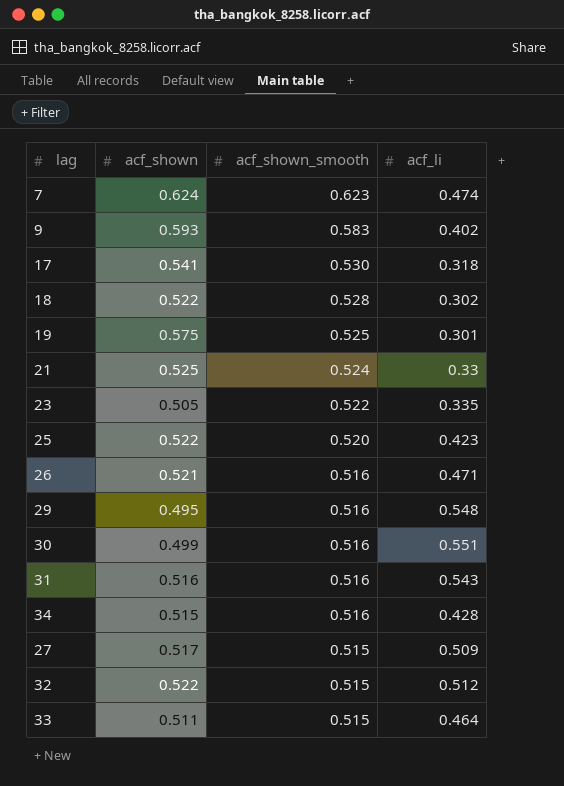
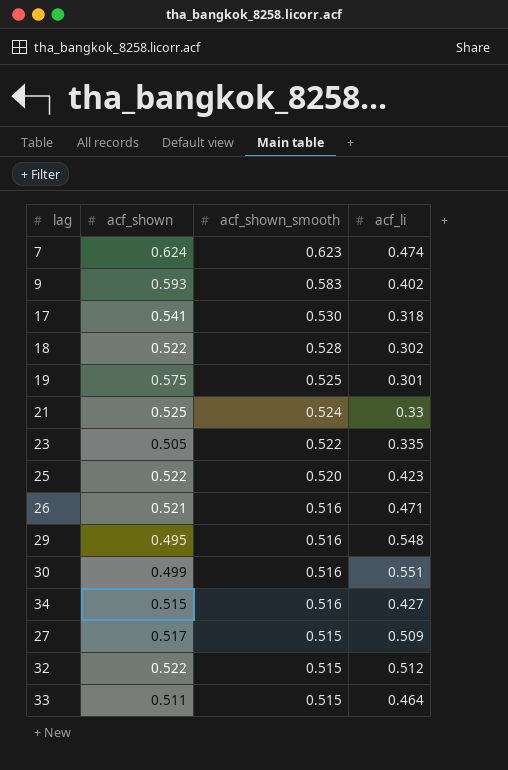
row 31: 0.516 | 0.516 | 0.543 -> none
34 | acf_li: 0.428 -> 0.427

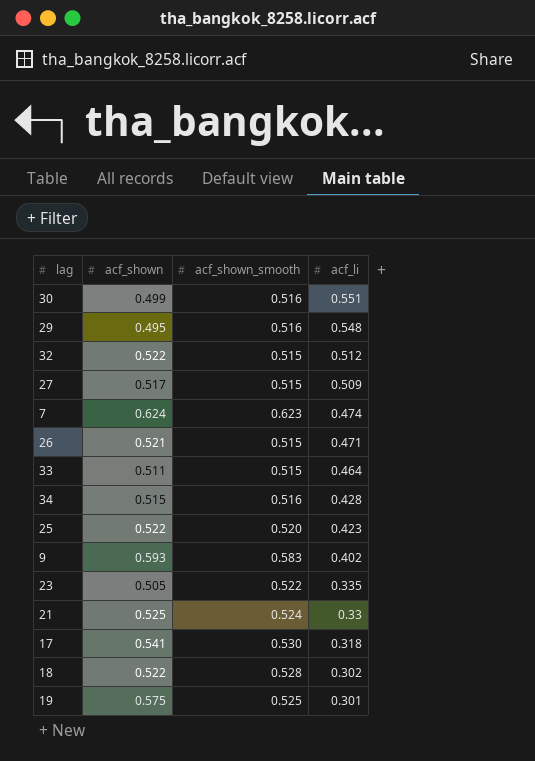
row order: acf_shown_smooth descending -> acf_li descending
26 | acf_shown_smooth: 0.516 -> 0.515
34 | acf_li: 0.427 -> 0.428

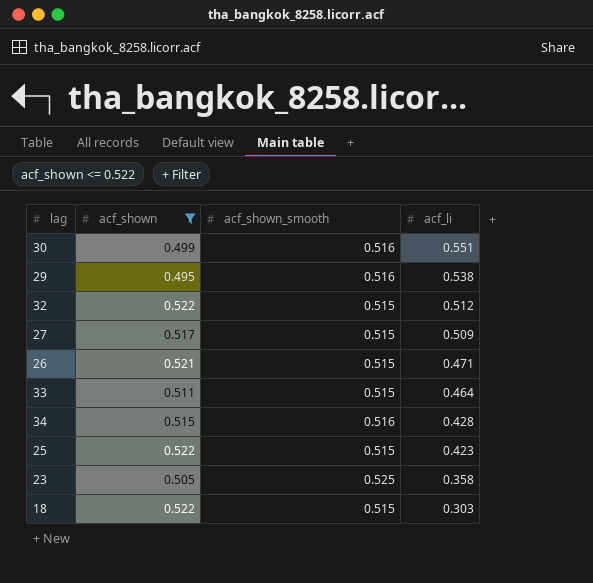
filter: none -> acf_shown <= 0.522
29 | acf_li: 0.548 -> 0.538
25 | acf_shown_smooth: 0.520 -> 0.515
23 | acf_shown_smooth: 0.522 -> 0.525
23 | acf_li: 0.335 -> 0.358
18 | acf_shown_smooth: 0.528 -> 0.515
18 | acf_li: 0.302 -> 0.303

